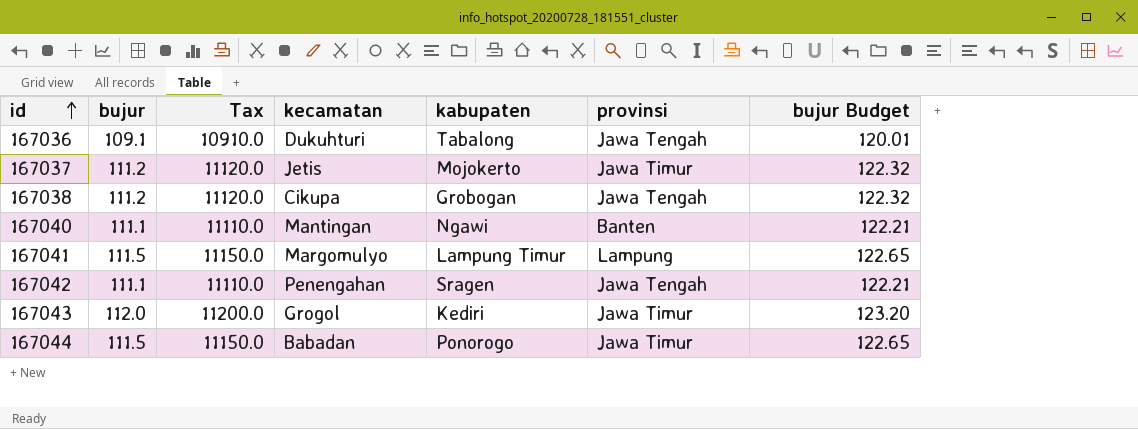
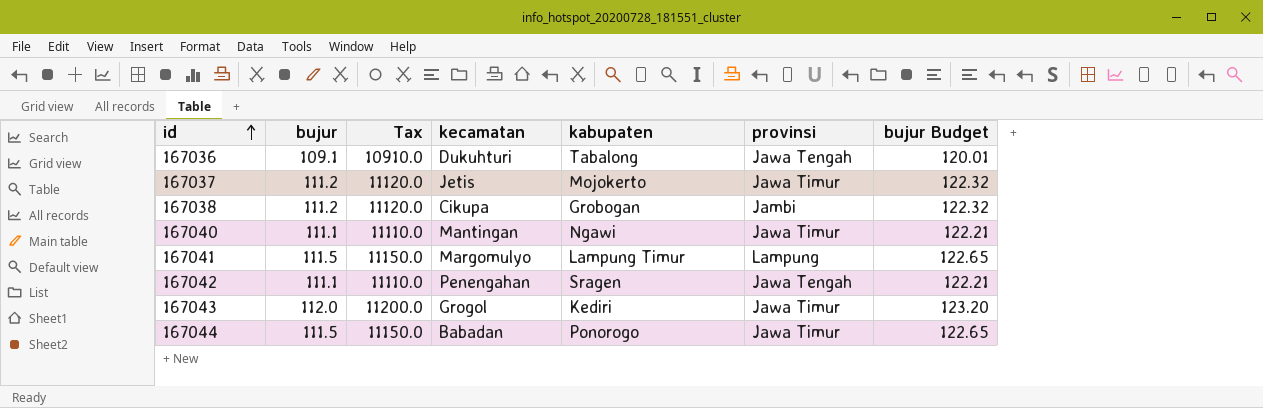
167038 | provinsi: Jawa Tengah -> Jambi
167040 | provinsi: Banten -> Jawa Timur

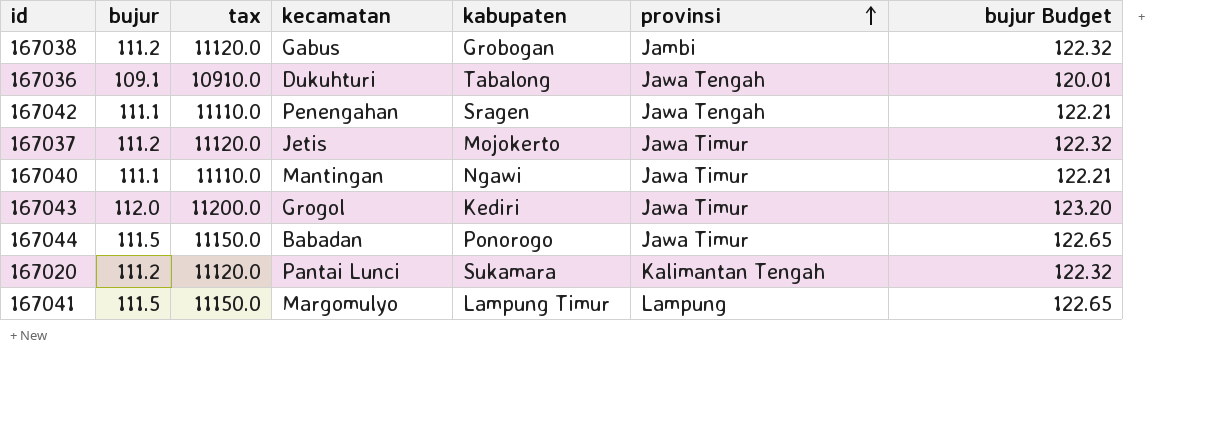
row order: id ascending -> provinsi ascending
column name: Tax -> tax
167038 | kecamatan: Cikupa -> Gabus
row 167020: none -> 111.2 | 11120.0 | Pantai Lunci | Sukamara | Kalimantan Tengah | 122.32

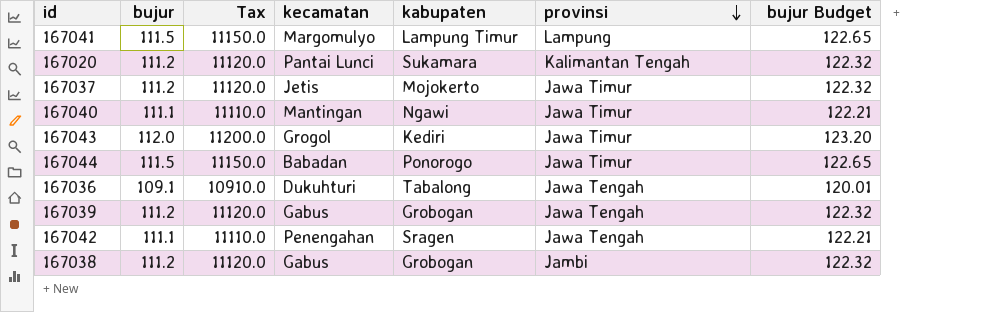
row order: provinsi ascending -> provinsi descending
column name: tax -> Tax
row 167039: none -> 111.2 | 11120.0 | Gabus | Grobogan | Jawa Tengah | 122.32

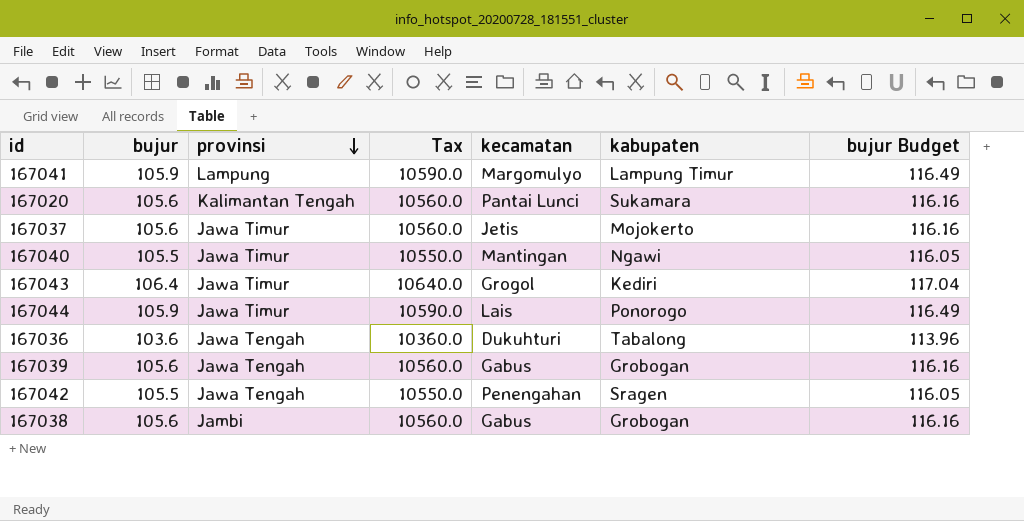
column provinsi | position: 6 -> 3
167041 | bujur: 111.5 -> 105.9
167041 | Tax: 11150.0 -> 10590.0
167041 | bujur Budget: 122.65 -> 116.49
167020 | bujur: 111.2 -> 105.6
167020 | Tax: 11120.0 -> 10560.0
167020 | bujur Budget: 122.32 -> 116.16
167037 | bujur: 111.2 -> 105.6
167037 | Tax: 11120.0 -> 10560.0
167037 | bujur Budget: 122.32 -> 116.16
167040 | bujur: 111.1 -> 105.5
167040 | Tax: 11110.0 -> 10550.0
167040 | bujur Budget: 122.21 -> 116.05
167043 | bujur: 112.0 -> 106.4
167043 | Tax: 11200.0 -> 10640.0
167043 | bujur Budget: 123.20 -> 117.04
167044 | bujur: 111.5 -> 105.9
167044 | Tax: 11150.0 -> 10590.0
167044 | kecamatan: Babadan -> Lais
167044 | bujur Budget: 122.65 -> 116.49
167036 | bujur: 109.1 -> 103.6
167036 | Tax: 10910.0 -> 10360.0
167036 | bujur Budget: 120.01 -> 113.96
167039 | bujur: 111.2 -> 105.6
167039 | Tax: 11120.0 -> 10560.0
167039 | bujur Budget: 122.32 -> 116.16
167042 | bujur: 111.1 -> 105.5
167042 | Tax: 11110.0 -> 10550.0
167042 | bujur Budget: 122.21 -> 116.05
167038 | bujur: 111.2 -> 105.6
167038 | Tax: 11120.0 -> 10560.0
167038 | bujur Budget: 122.32 -> 116.16

